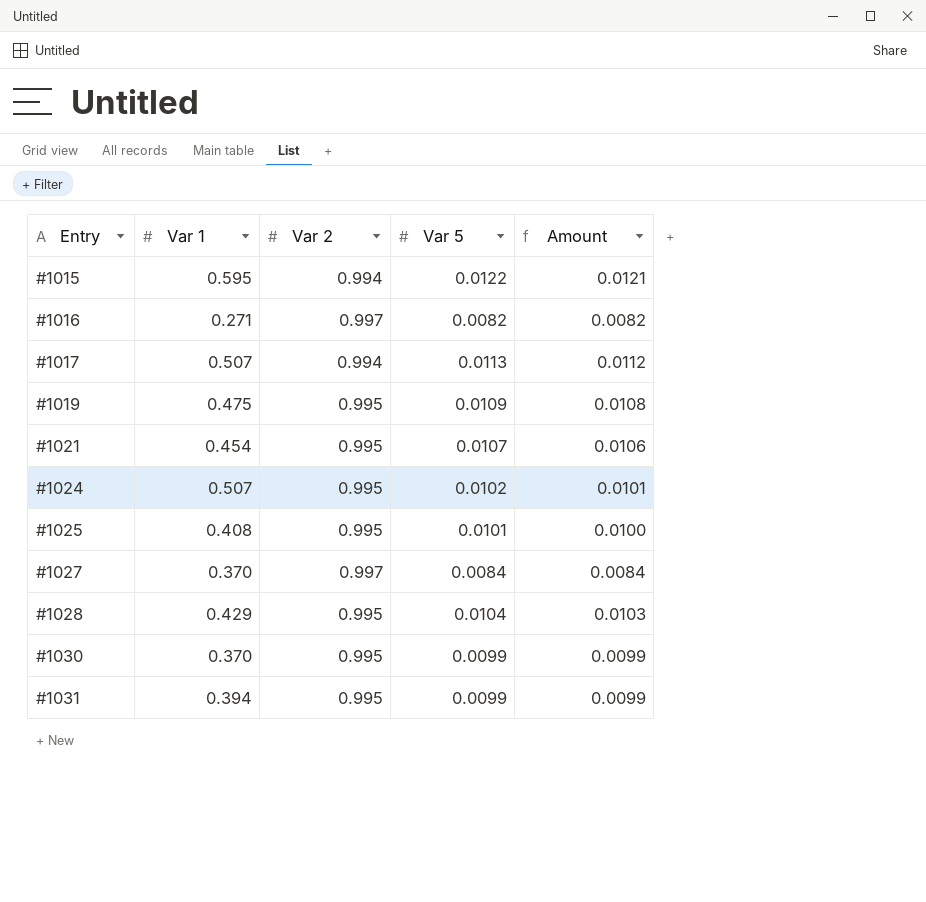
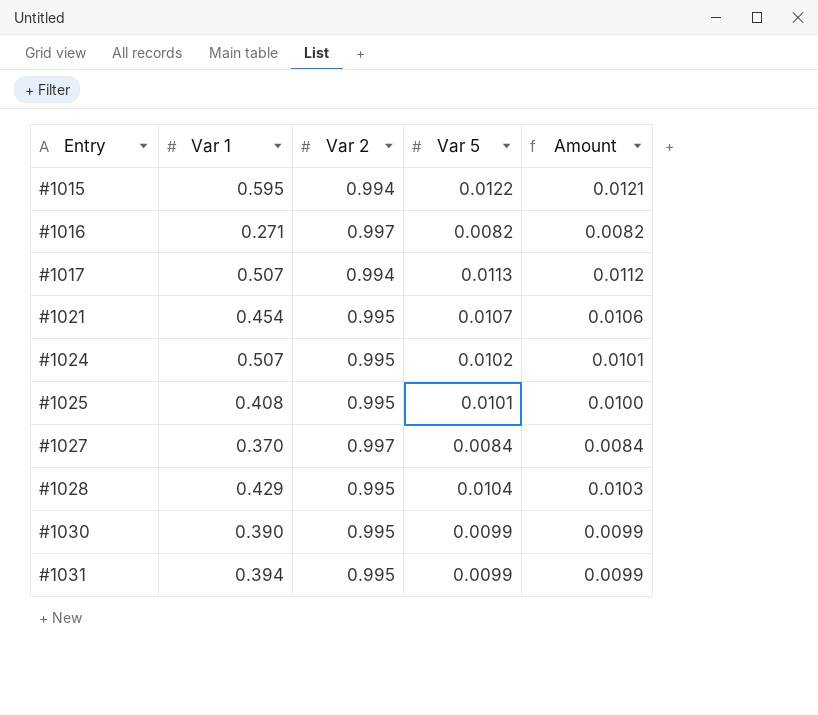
row #1019: 0.475 | 0.995 | 0.0109 | 0.0108 -> none
#1030 | Var 1: 0.370 -> 0.390

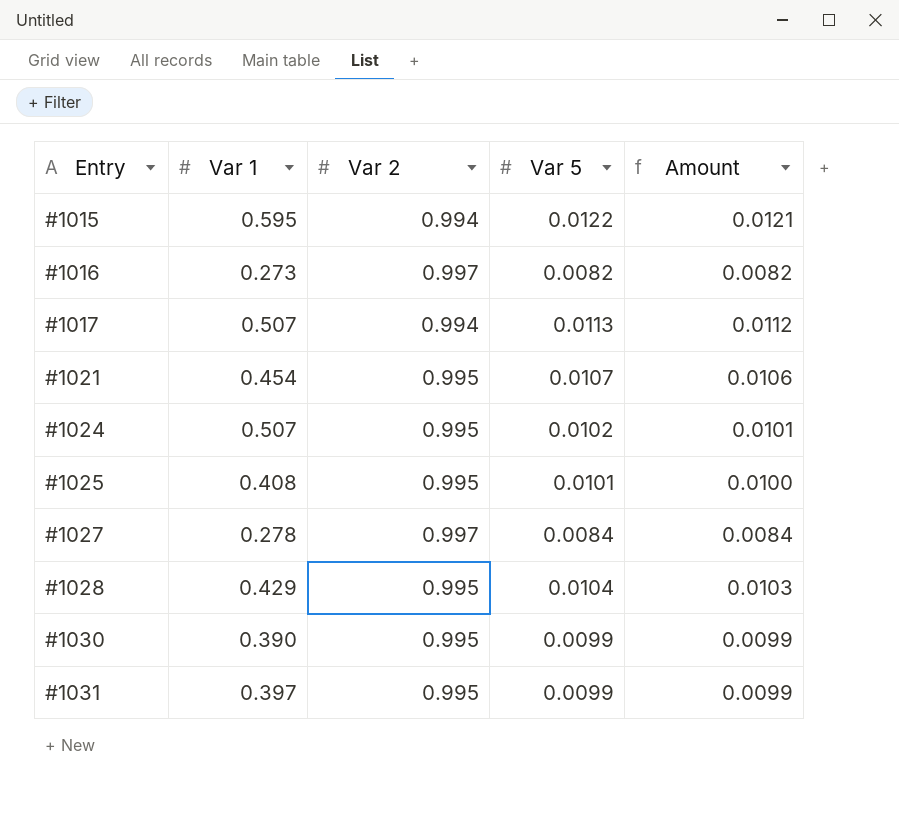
#1016 | Var 1: 0.271 -> 0.273
#1027 | Var 1: 0.370 -> 0.278
#1031 | Var 1: 0.394 -> 0.397

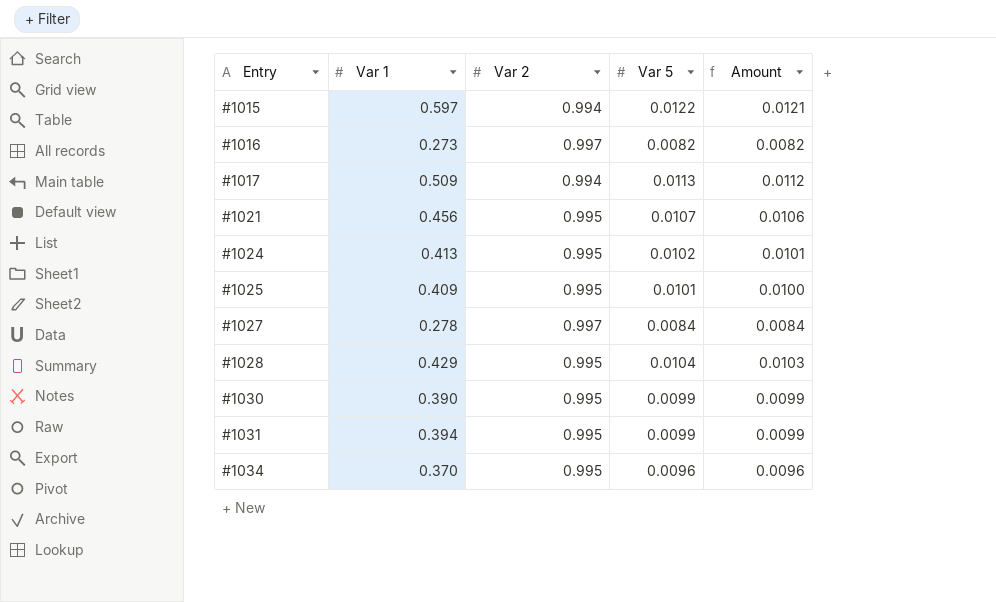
#1015 | Var 1: 0.595 -> 0.597
#1017 | Var 1: 0.507 -> 0.509
#1021 | Var 1: 0.454 -> 0.456
#1024 | Var 1: 0.507 -> 0.413
#1025 | Var 1: 0.408 -> 0.409
#1031 | Var 1: 0.397 -> 0.394
row #1034: none -> 0.370 | 0.995 | 0.0096 | 0.0096

